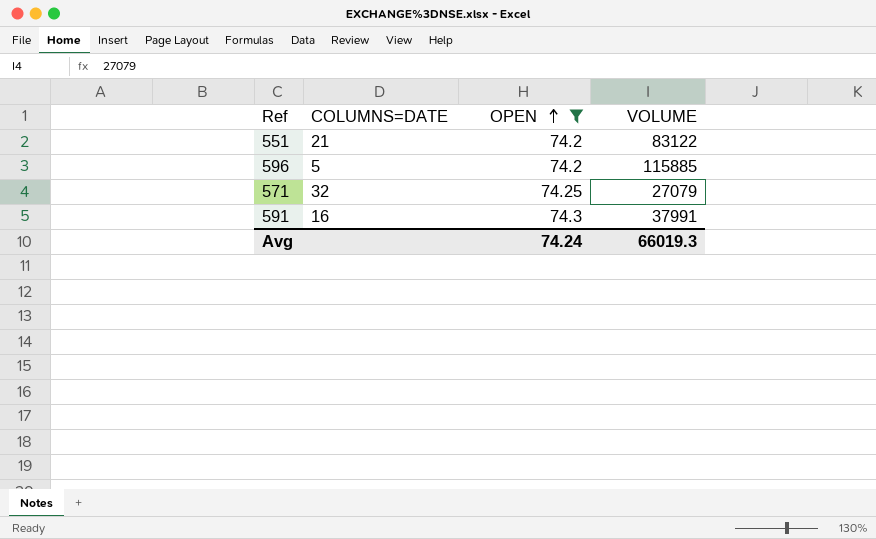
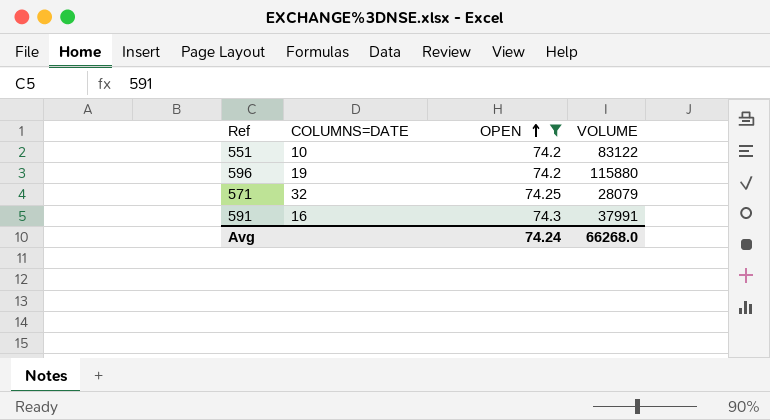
551 | COLUMNS=DATE: 21 -> 10
596 | COLUMNS=DATE: 5 -> 19
596 | VOLUME: 115885 -> 115880
571 | VOLUME: 27079 -> 28079
Avg | VOLUME: 66019.3 -> 66268.0

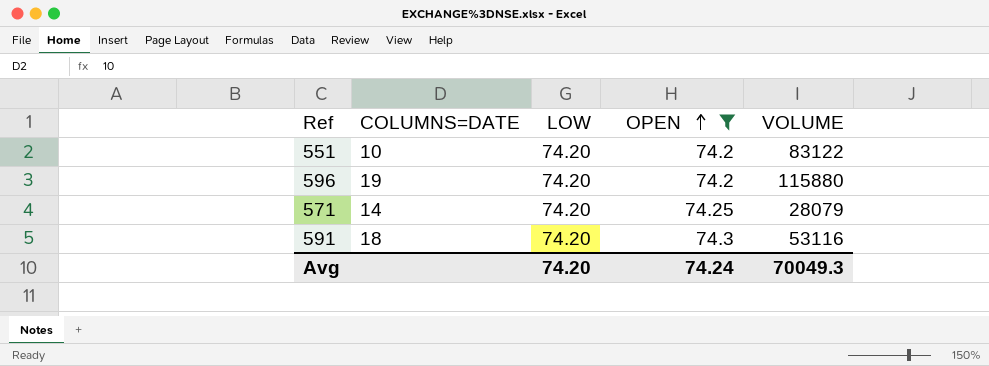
column LOW | position: none -> 3
571 | COLUMNS=DATE: 32 -> 14
591 | COLUMNS=DATE: 16 -> 18
591 | VOLUME: 37991 -> 53116
Avg | VOLUME: 66268.0 -> 70049.3

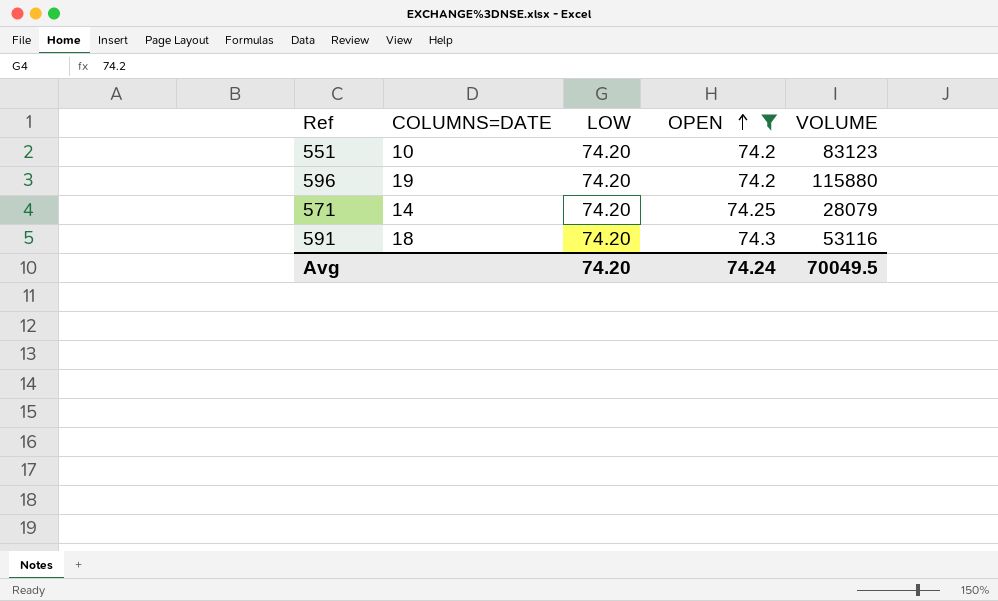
551 | VOLUME: 83122 -> 83123
Avg | VOLUME: 70049.3 -> 70049.5

